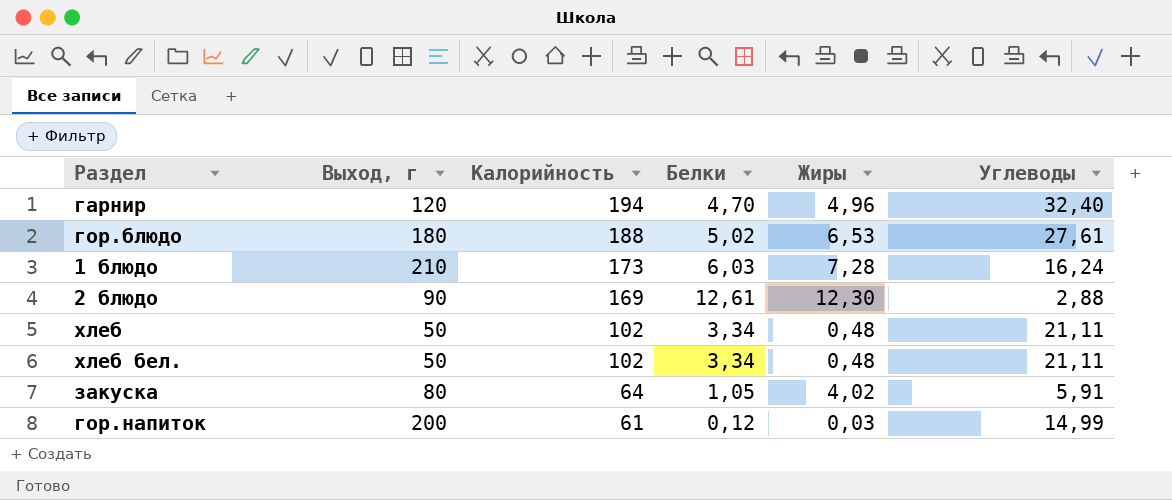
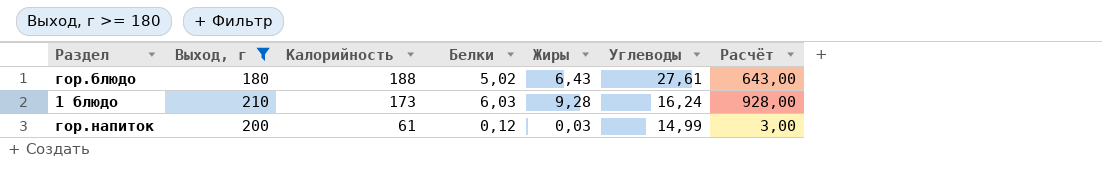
filter: none -> Выход, г >= 180
column Расчёт | formula: none -> [Жиры] * 100
гор.блюдо | Жиры: 6,53 -> 6,43
1 блюдо | Жиры: 7,28 -> 9,28

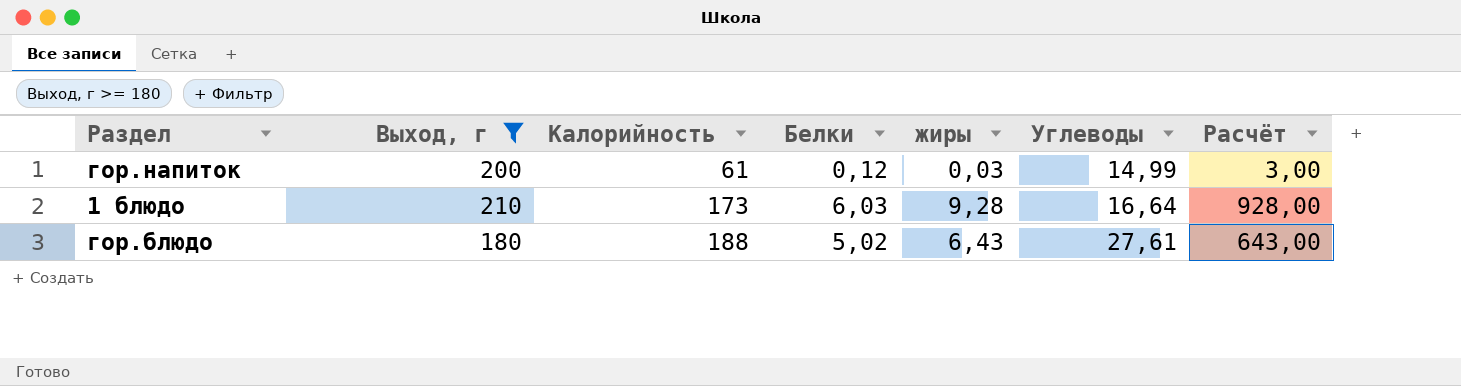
row order: Калорийность descending -> Калорийность ascending
column name: Жиры -> жиры
1 блюдо | Углеводы: 16,24 -> 16,64

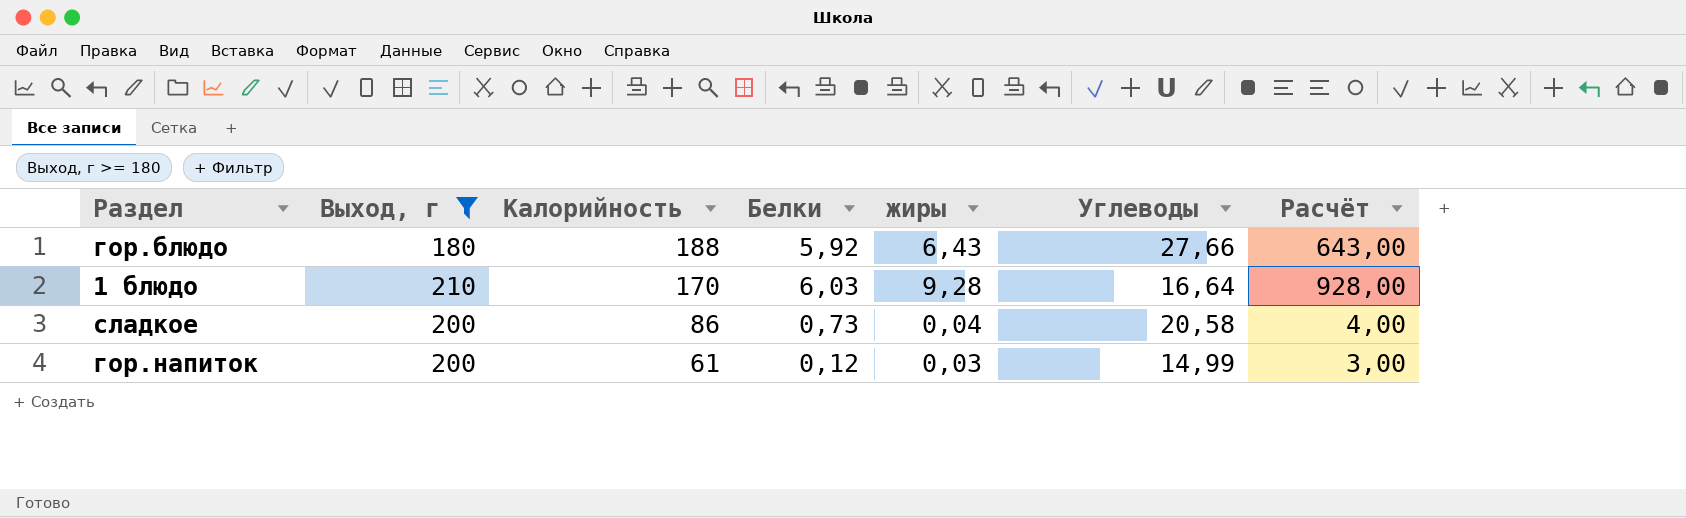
row order: Калорийность ascending -> Калорийность descending
гор.блюдо | Белки: 5,02 -> 5,92
гор.блюдо | Углеводы: 27,61 -> 27,66
1 блюдо | Калорийность: 173 -> 170
row сладкое: none -> 200 | 86 | 0,73 | 0,04 | 20,58 | 4,00

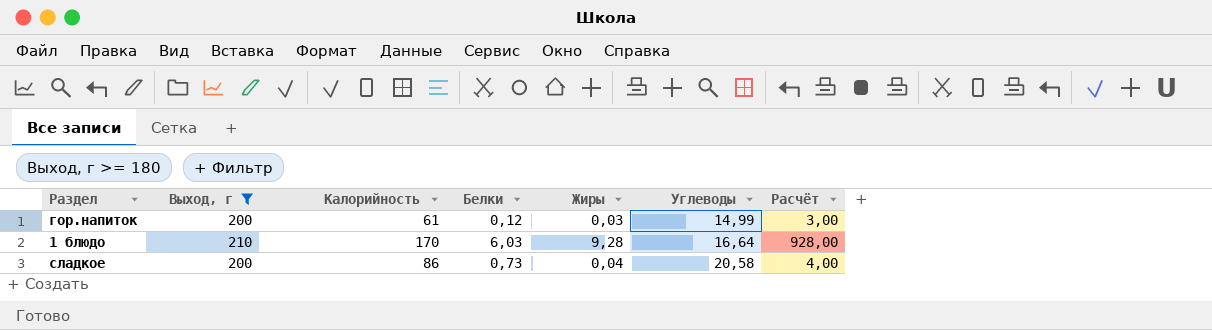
row order: Калорийность descending -> Углеводы ascending
column name: жиры -> Жиры
row гор.блюдо: 180 | 188 | 5,92 | 6,43 | 27,66 | 643,00 -> none

